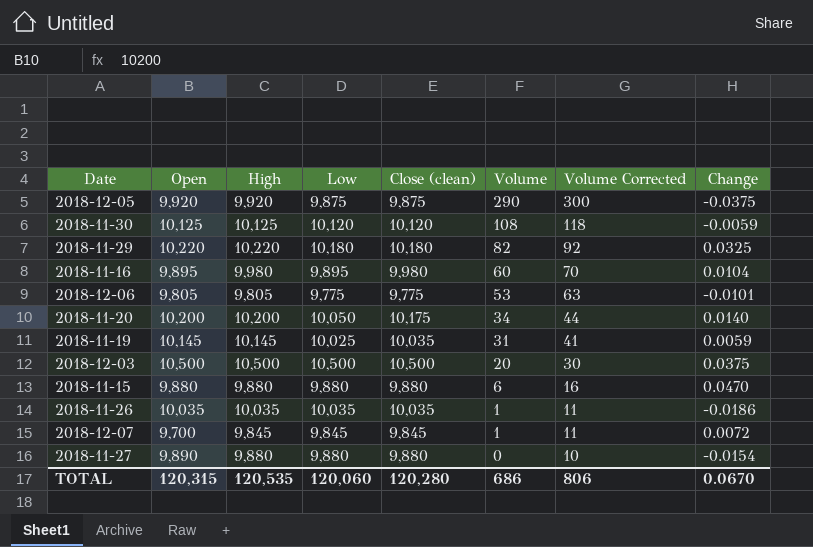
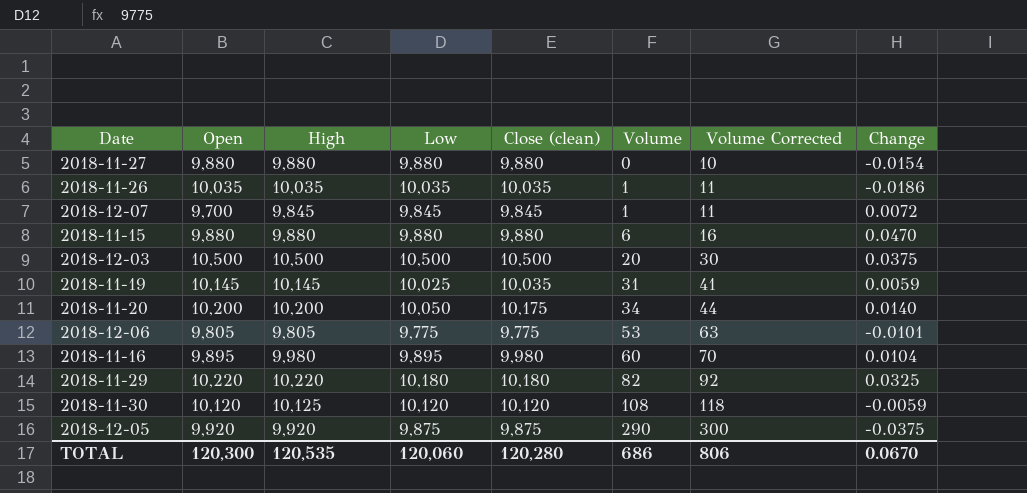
row order: Volume descending -> Volume ascending
2018-11-27 | Open: 9,890 -> 9,880
2018-11-30 | Open: 10,125 -> 10,120
TOTAL | Open: 120,315 -> 120,300

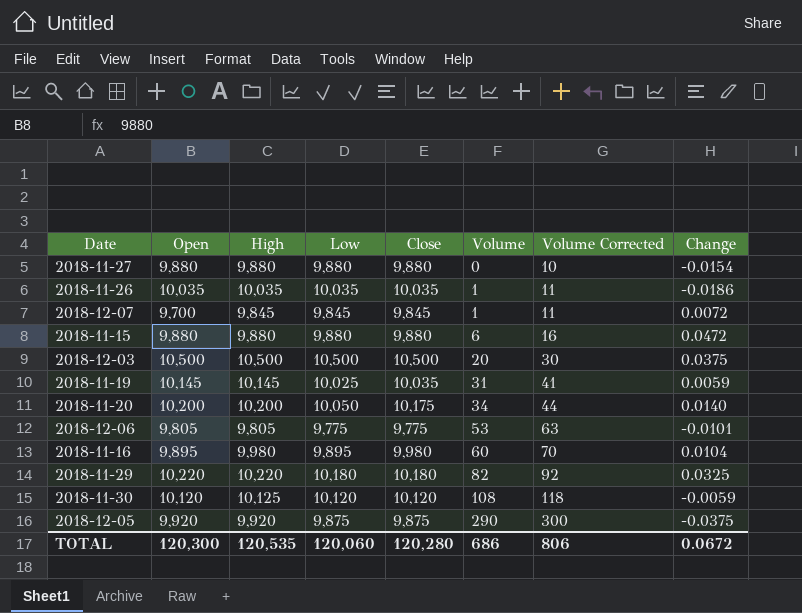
column name: Close (clean) -> Close
2018-11-15 | Change: 0.0470 -> 0.0472
TOTAL | Change: 0.0670 -> 0.0672

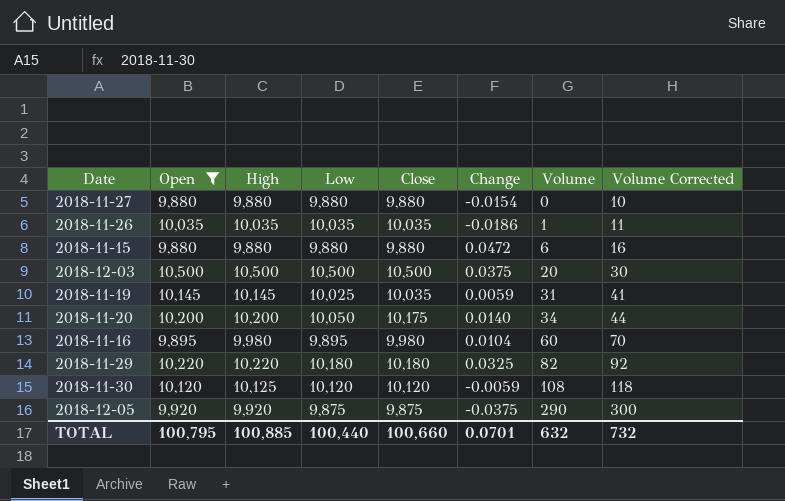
filter: none -> Open >= 9,880
column Change | position: 8 -> 6
TOTAL | Open: 120,300 -> 100,795
TOTAL | High: 120,535 -> 100,885
TOTAL | Low: 120,060 -> 100,440
TOTAL | Close: 120,280 -> 100,660
TOTAL | Change: 0.0672 -> 0.0701
TOTAL | Volume: 686 -> 632
TOTAL | Volume Corrected: 806 -> 732

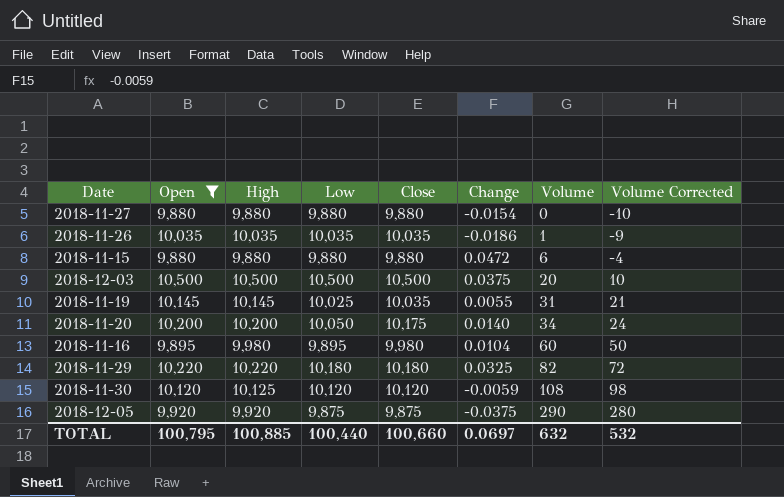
column Volume Corrected | formula: [Volume] + 10 -> [Volume] - 10
2018-11-19 | Change: 0.0059 -> 0.0055
TOTAL | Change: 0.0701 -> 0.0697
TOTAL | Volume Corrected: 732 -> 532

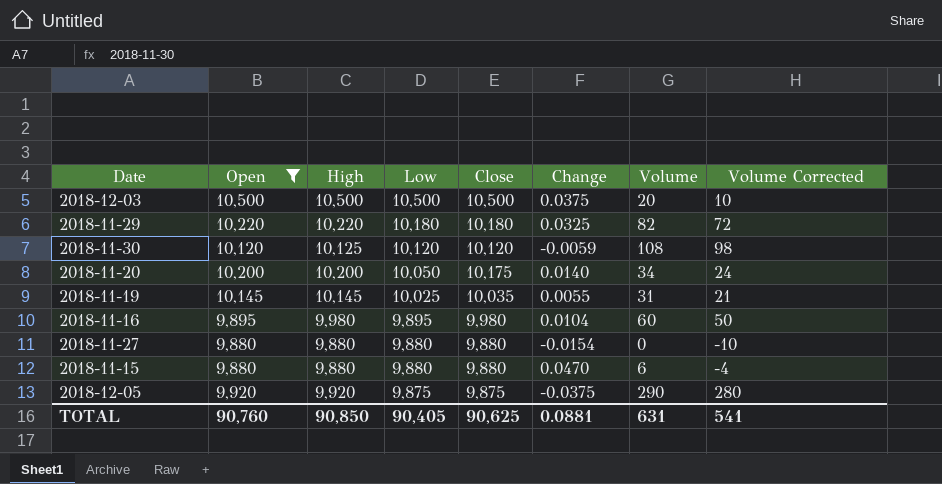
row order: Volume ascending -> Low descending
row 2018-11-26: 10,035 | 10,035 | 10,035 | 10,035 | -0.0186 | 1 | -9 -> none
2018-11-15 | Change: 0.0472 -> 0.0470
TOTAL | Open: 100,795 -> 90,760
TOTAL | High: 100,885 -> 90,850
TOTAL | Low: 100,440 -> 90,405
TOTAL | Close: 100,660 -> 90,625
TOTAL | Change: 0.0697 -> 0.0881
TOTAL | Volume: 632 -> 631
TOTAL | Volume Corrected: 532 -> 541

